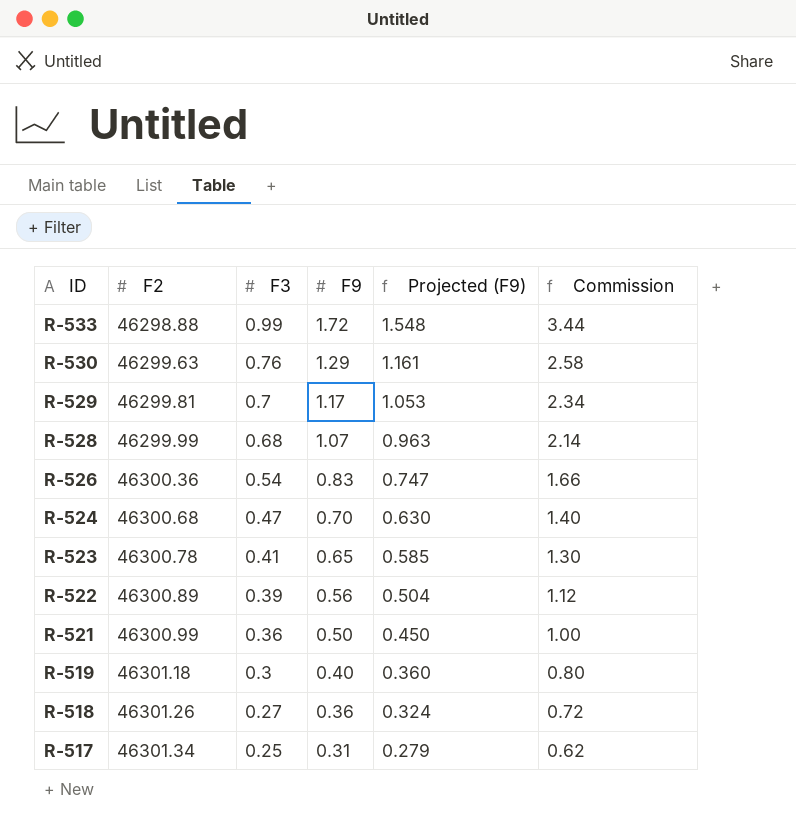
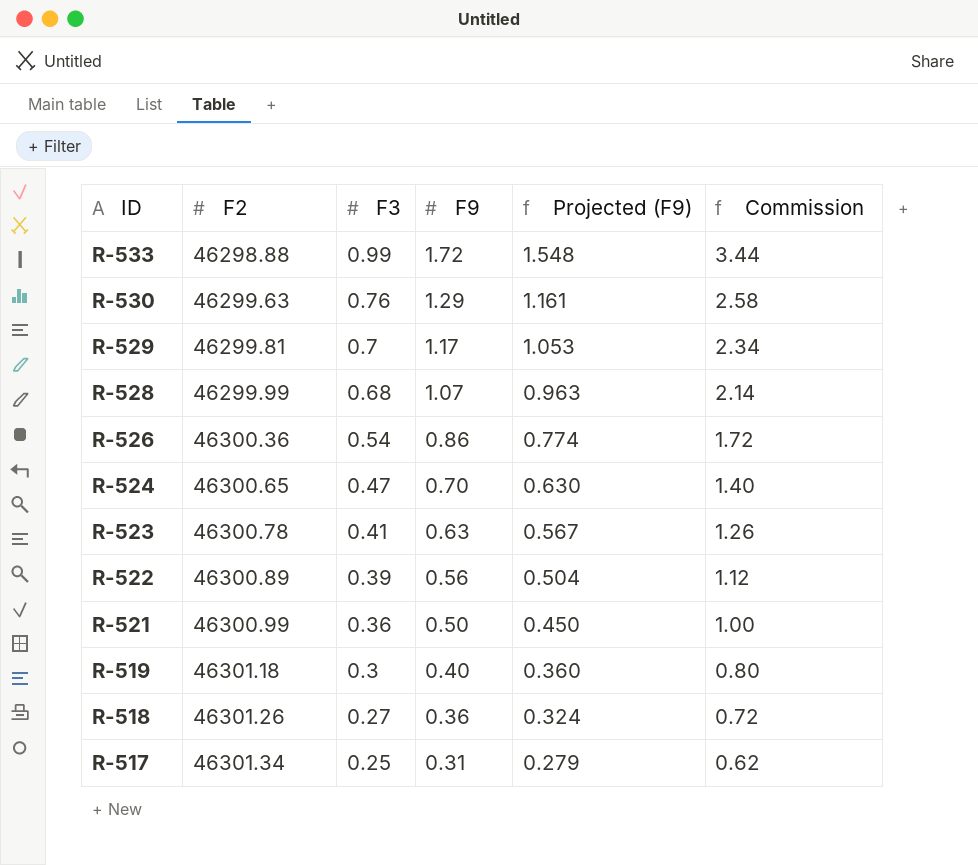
R-526 | F9: 0.83 -> 0.86
R-526 | Projected (F9): 0.747 -> 0.774
R-526 | Commission: 1.66 -> 1.72
R-524 | F2: 46300.68 -> 46300.65
R-523 | F9: 0.65 -> 0.63
R-523 | Projected (F9): 0.585 -> 0.567
R-523 | Commission: 1.30 -> 1.26

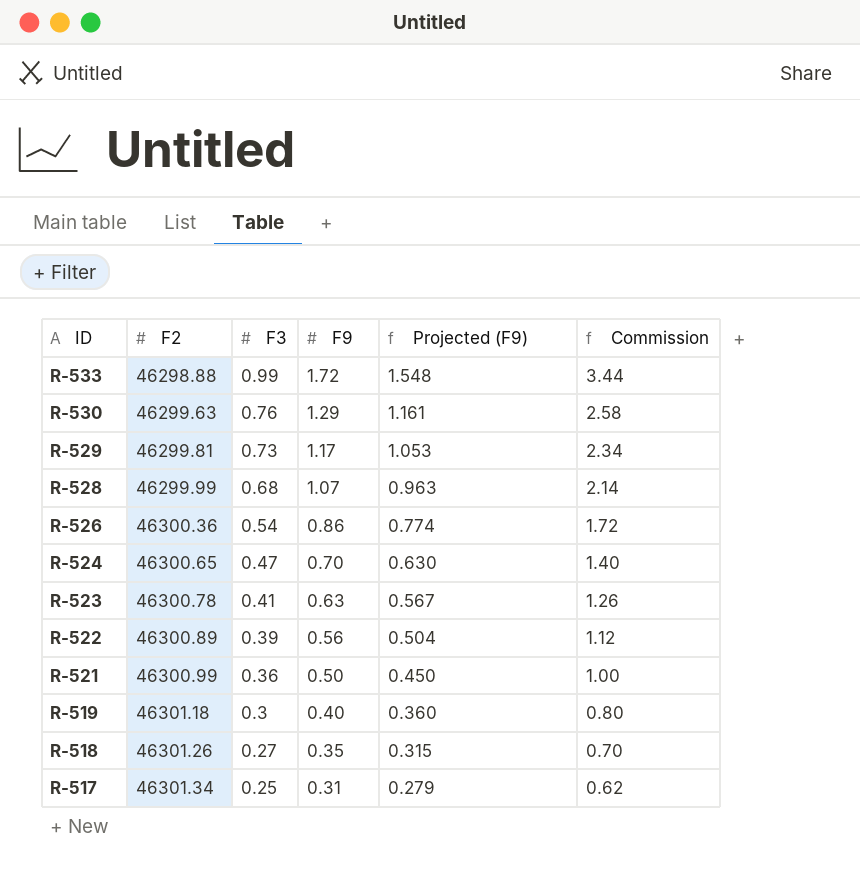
R-529 | F3: 0.7 -> 0.73
R-518 | F9: 0.36 -> 0.35
R-518 | Projected (F9): 0.324 -> 0.315
R-518 | Commission: 0.72 -> 0.70

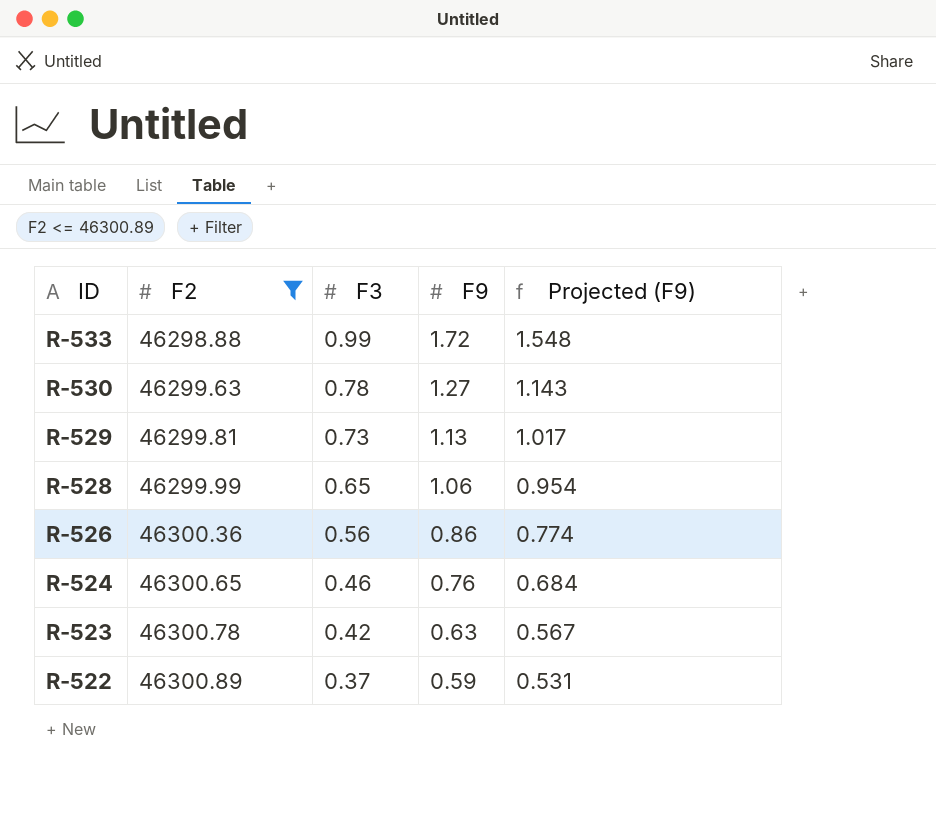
filter: none -> F2 <= 46300.89
column Commission | formula: [F9] * 2 -> none
R-530 | F3: 0.76 -> 0.78
R-530 | F9: 1.29 -> 1.27
R-530 | Projected (F9): 1.161 -> 1.143
R-529 | F9: 1.17 -> 1.13
R-529 | Projected (F9): 1.053 -> 1.017
R-528 | F3: 0.68 -> 0.65
R-528 | F9: 1.07 -> 1.06
R-528 | Projected (F9): 0.963 -> 0.954
R-526 | F3: 0.54 -> 0.56
R-524 | F3: 0.47 -> 0.46
R-524 | F9: 0.70 -> 0.76
R-524 | Projected (F9): 0.630 -> 0.684
R-523 | F3: 0.41 -> 0.42
R-522 | F3: 0.39 -> 0.37
R-522 | F9: 0.56 -> 0.59
R-522 | Projected (F9): 0.504 -> 0.531

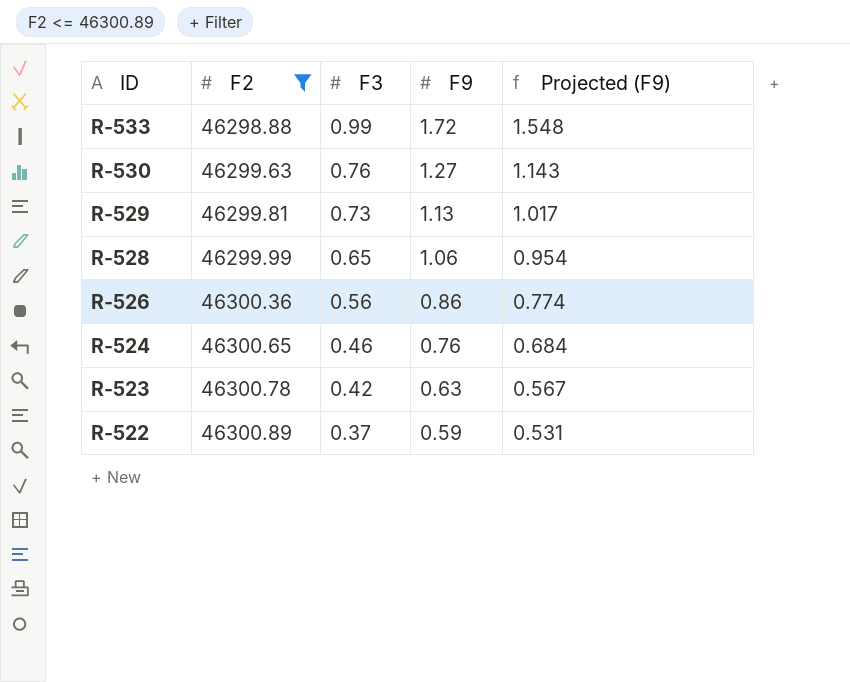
R-530 | F3: 0.78 -> 0.76

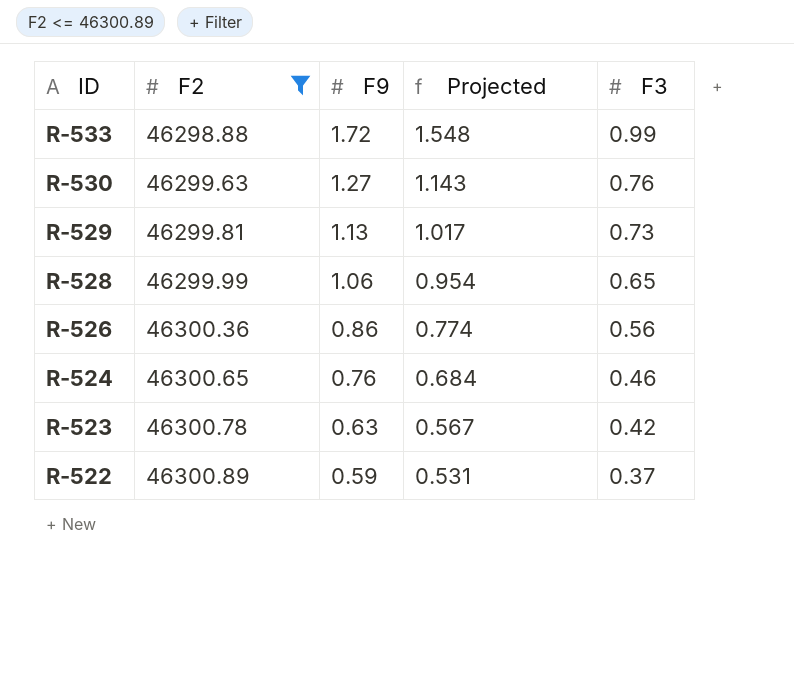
column name: Projected (F9) -> Projected
column F3 | position: 3 -> 5

